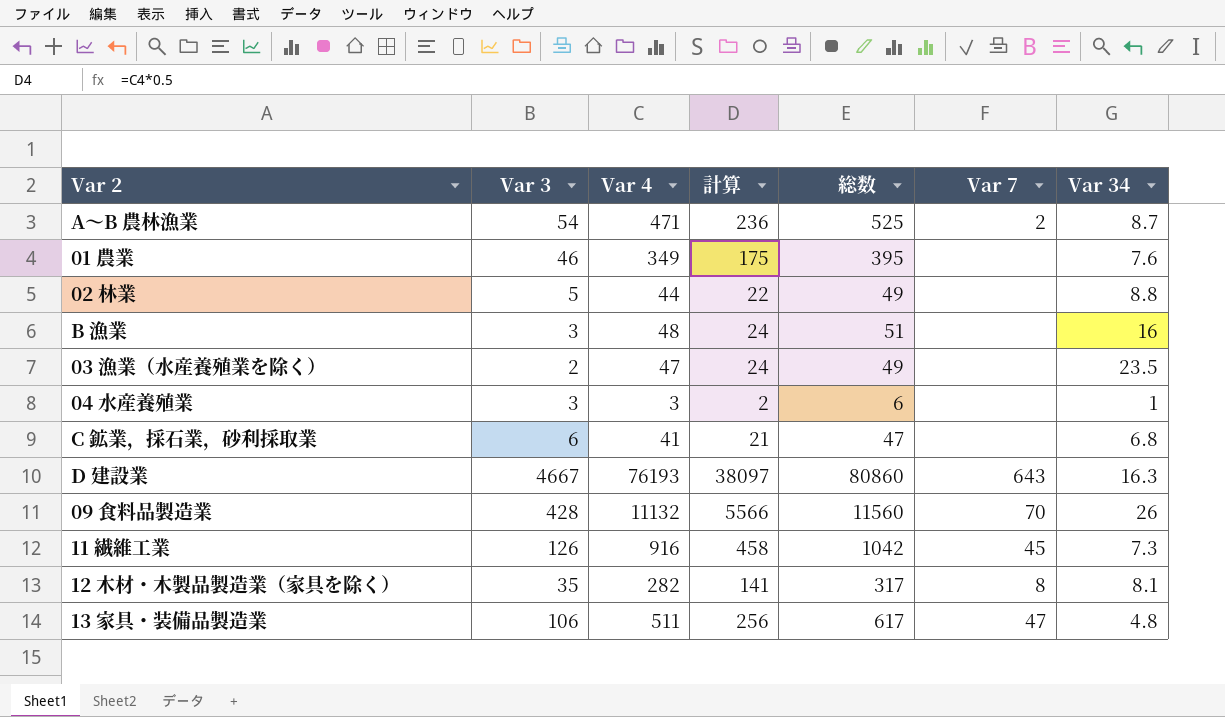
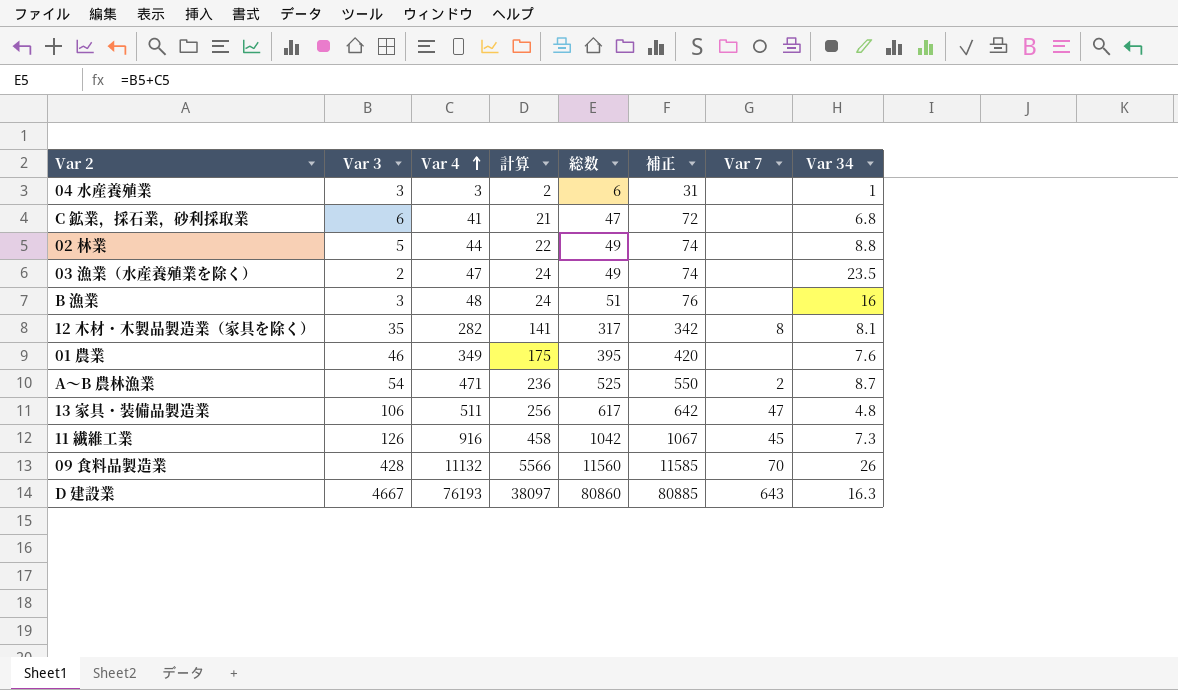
row order: none -> Var 4 ascending
column 補正 | formula: none -> [総数] + 25

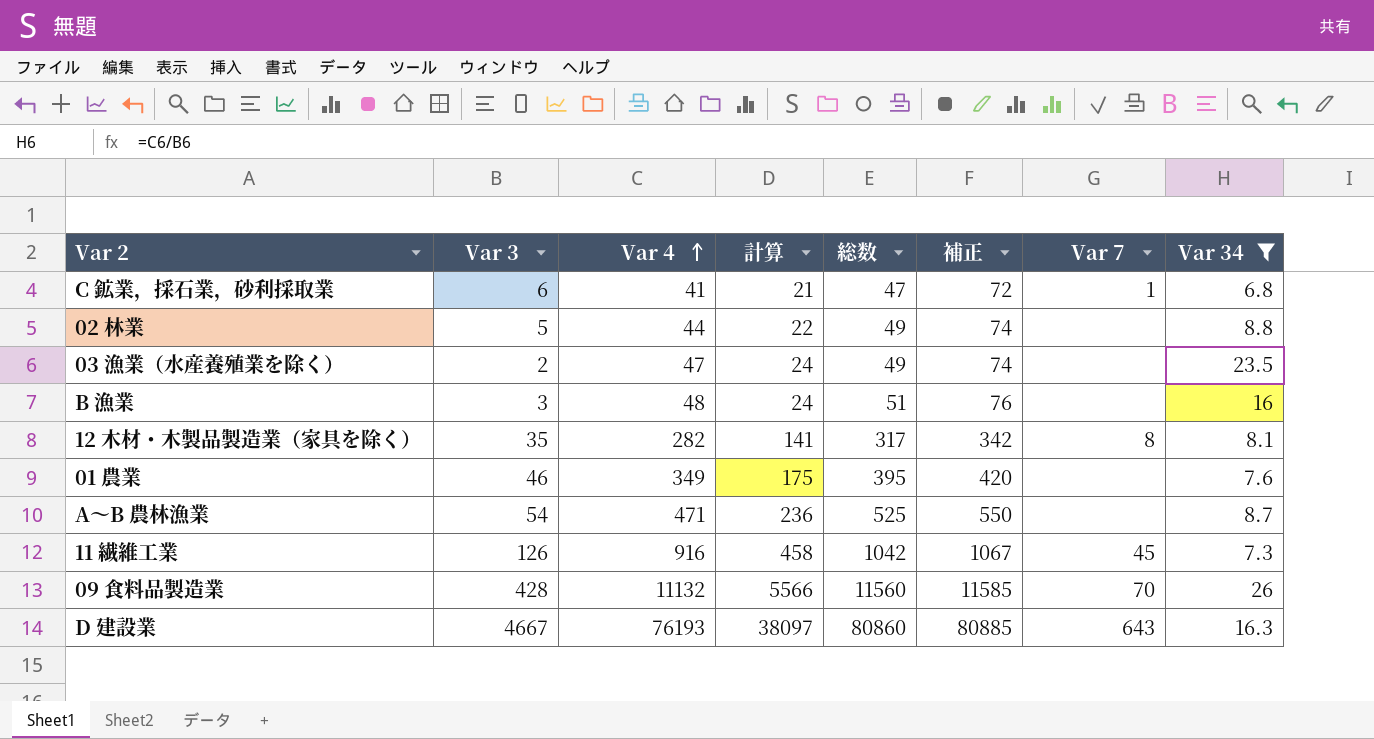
filter: none -> Var 34 >= 6.8
C 鉱業，採石業，砂利採取業 | Var 7: none -> 1
A～B 農林漁業 | Var 7: 2 -> none

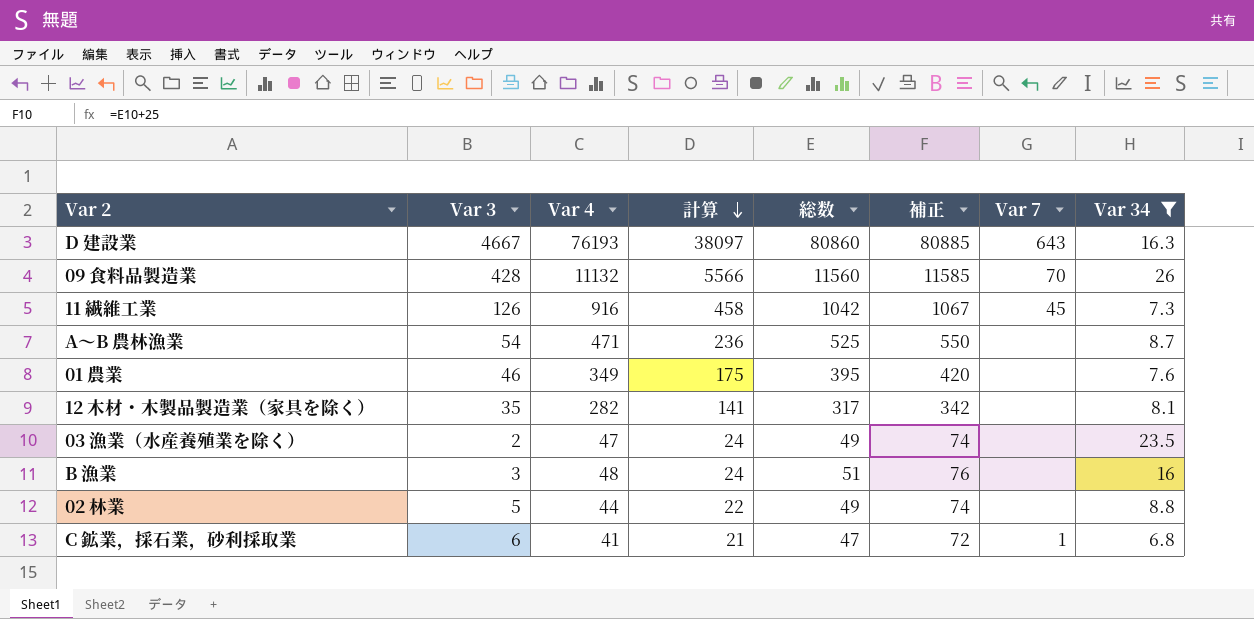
row order: Var 4 ascending -> 計算 descending
12 木材・木製品製造業（家具を除く） | Var 7: 8 -> none

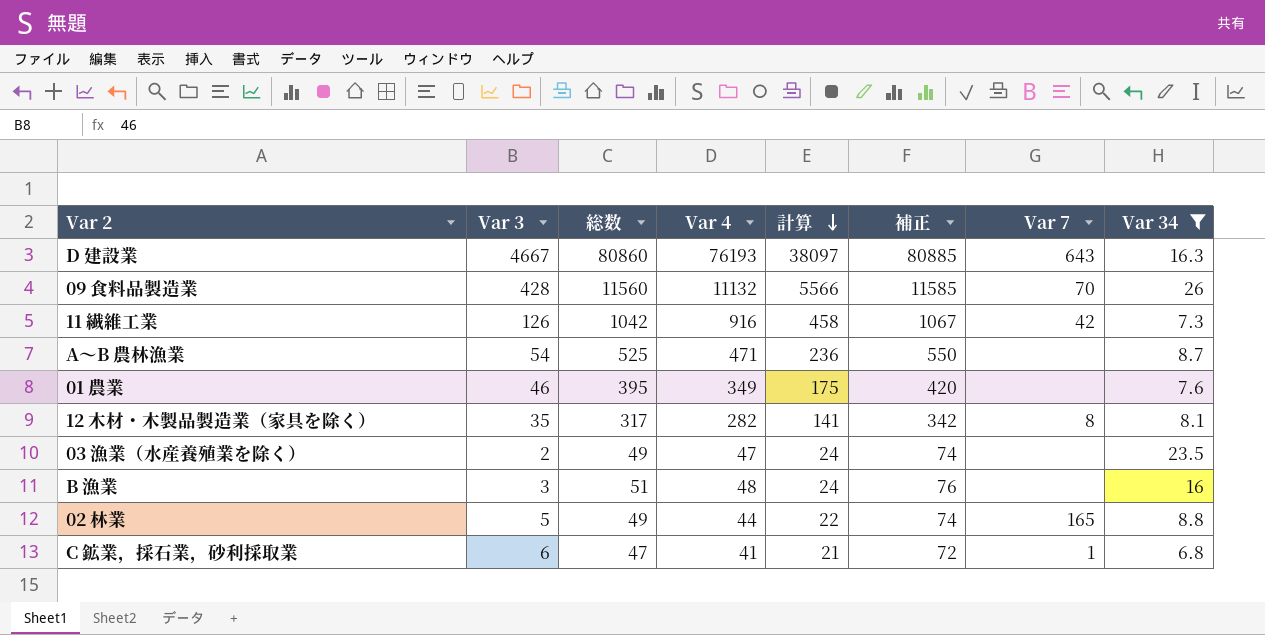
column 総数 | position: 5 -> 3
11 繊維工業 | Var 7: 45 -> 42
12 木材・木製品製造業（家具を除く） | Var 7: none -> 8
02 林業 | Var 7: none -> 165

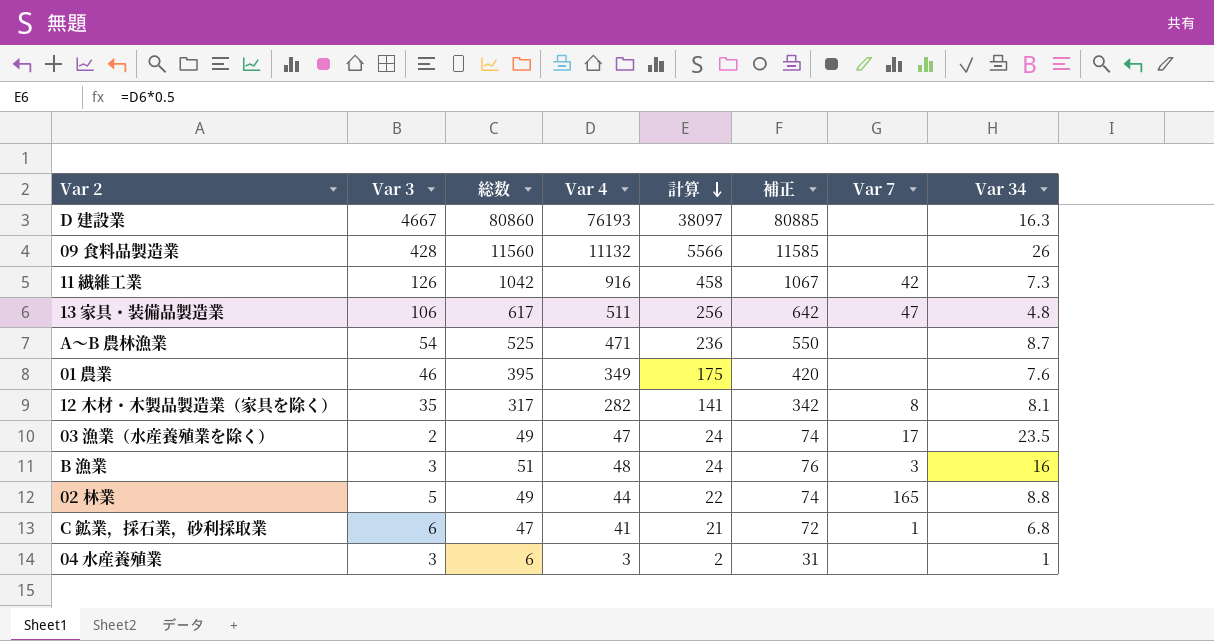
filter: Var 34 >= 6.8 -> none
D 建設業 | Var 7: 643 -> none
09 食料品製造業 | Var 7: 70 -> none
03 漁業（水産養殖業を除く） | Var 7: none -> 17
B 漁業 | Var 7: none -> 3

